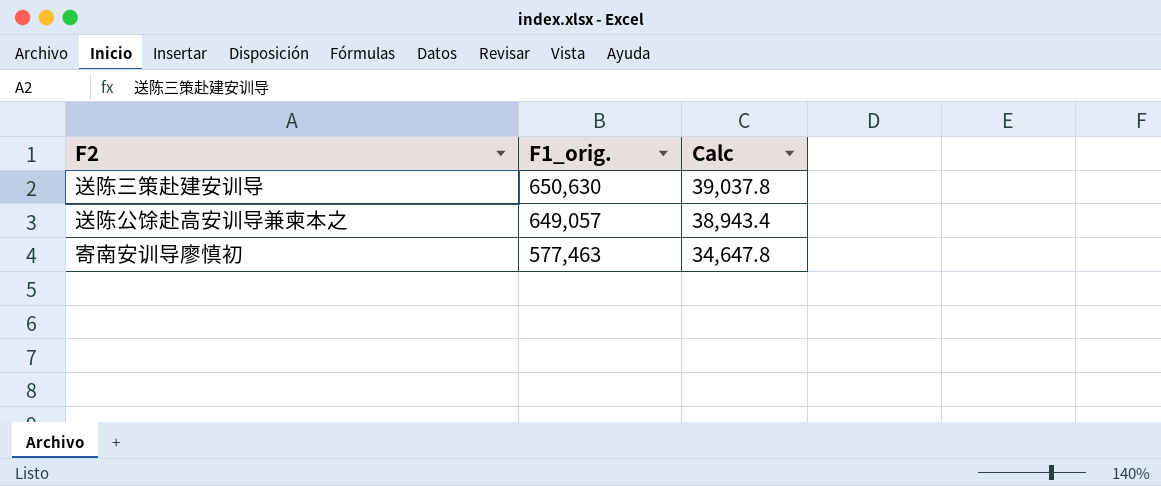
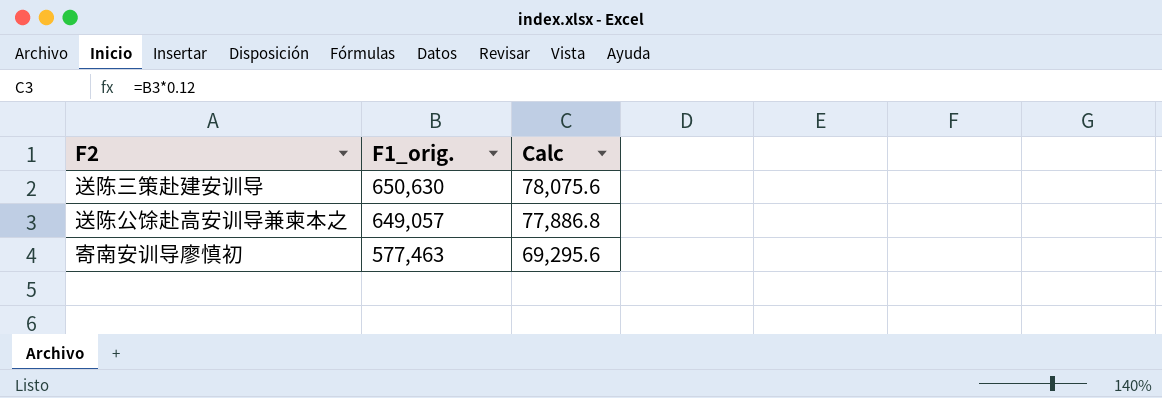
column Calc | formula: [F1_orig.] * 0.06 -> [F1_orig.] * 0.12

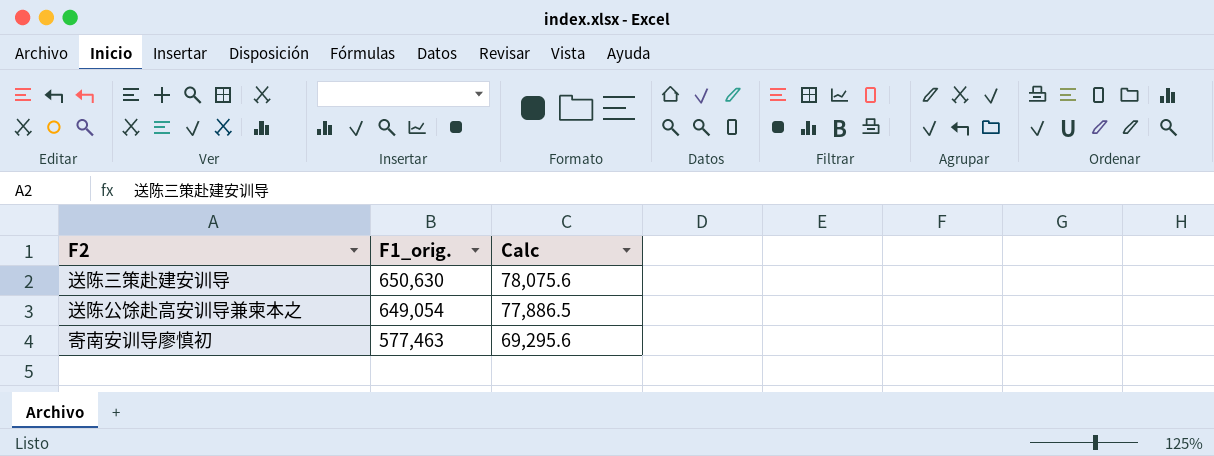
送陈公馀赴高安训导兼柬本之 | F1_orig.: 649,057 -> 649,054
送陈公馀赴高安训导兼柬本之 | Calc: 77,886.8 -> 77,886.5

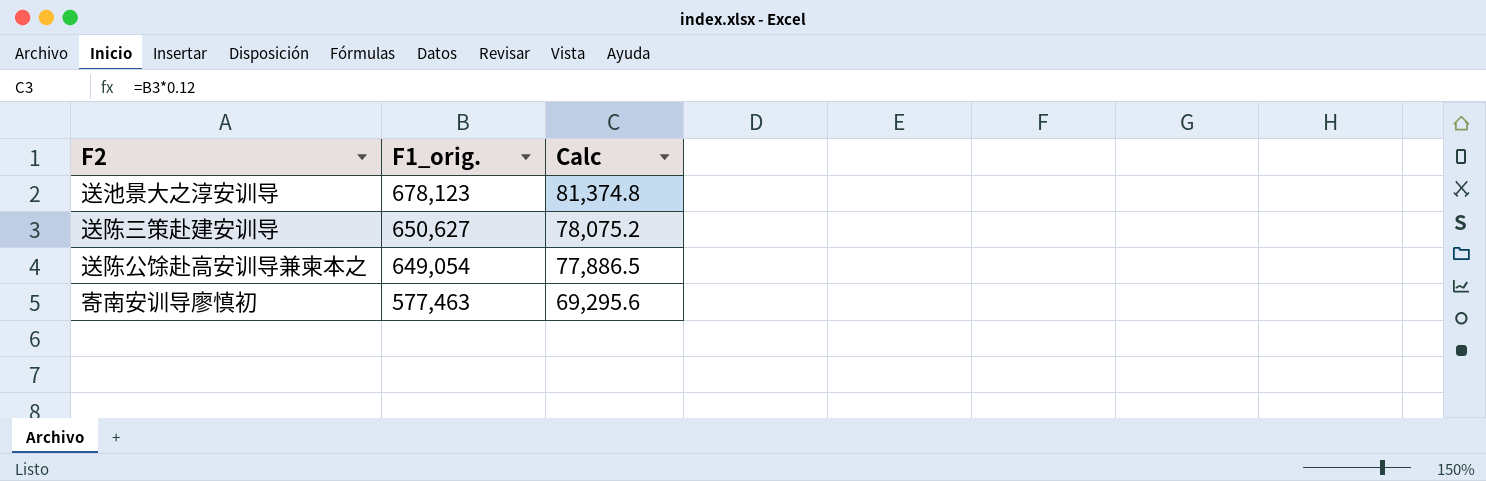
row 送池景大之淳安训导: none -> 678,123 | 81,374.8
送陈三策赴建安训导 | F1_orig.: 650,630 -> 650,627
送陈三策赴建安训导 | Calc: 78,075.6 -> 78,075.2

